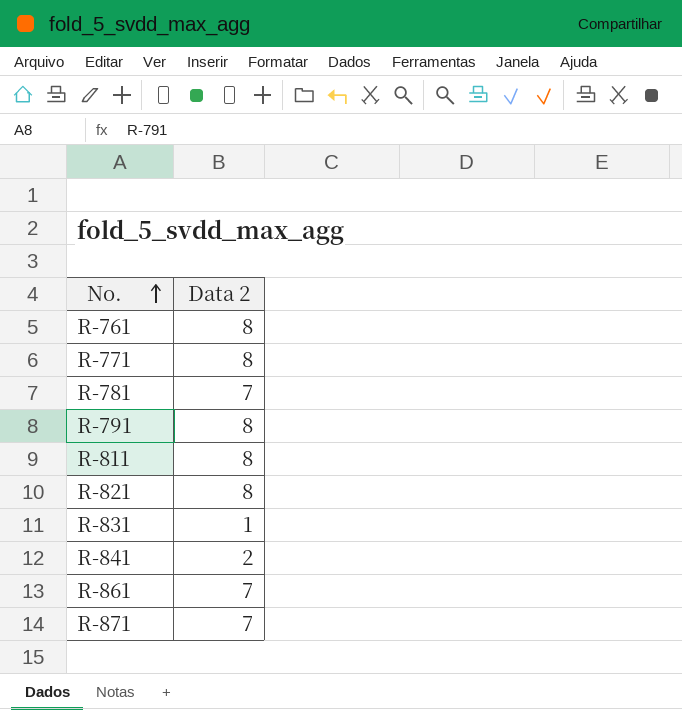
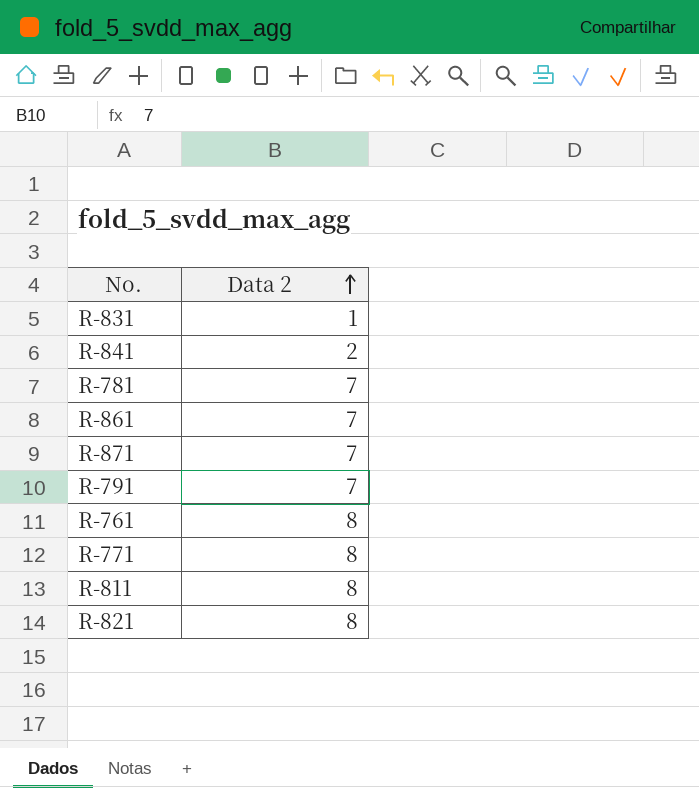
row order: No. ascending -> Data 2 ascending
R-791 | Data 2: 8 -> 7

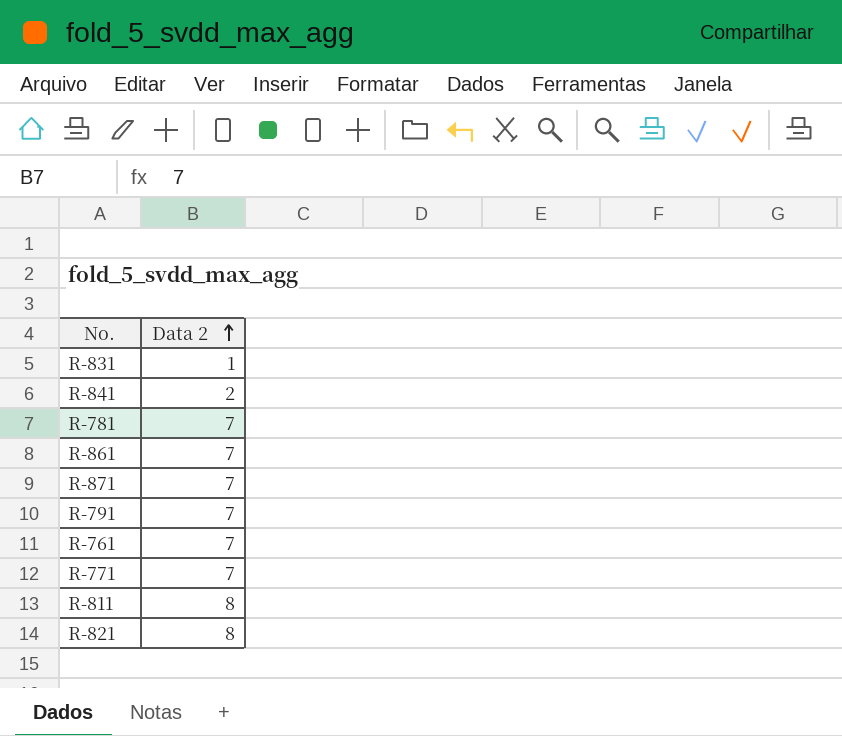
R-761 | Data 2: 8 -> 7
R-771 | Data 2: 8 -> 7

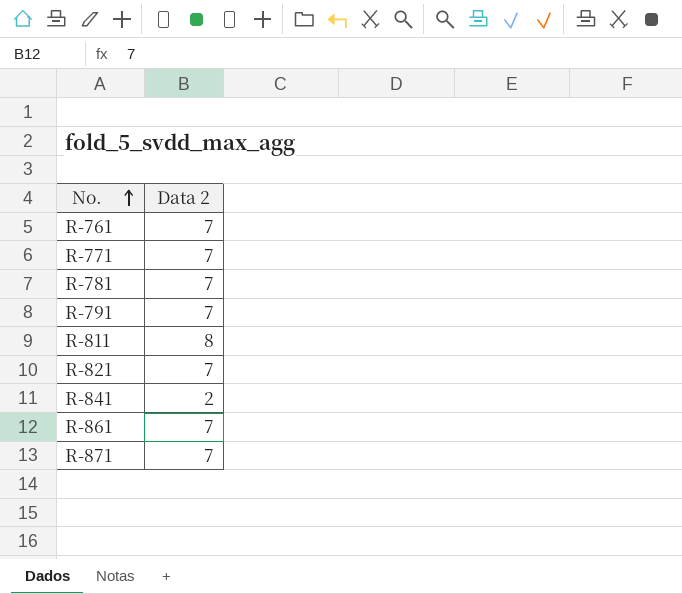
row order: Data 2 ascending -> No. ascending
row R-831: 1 -> none
R-821 | Data 2: 8 -> 7

